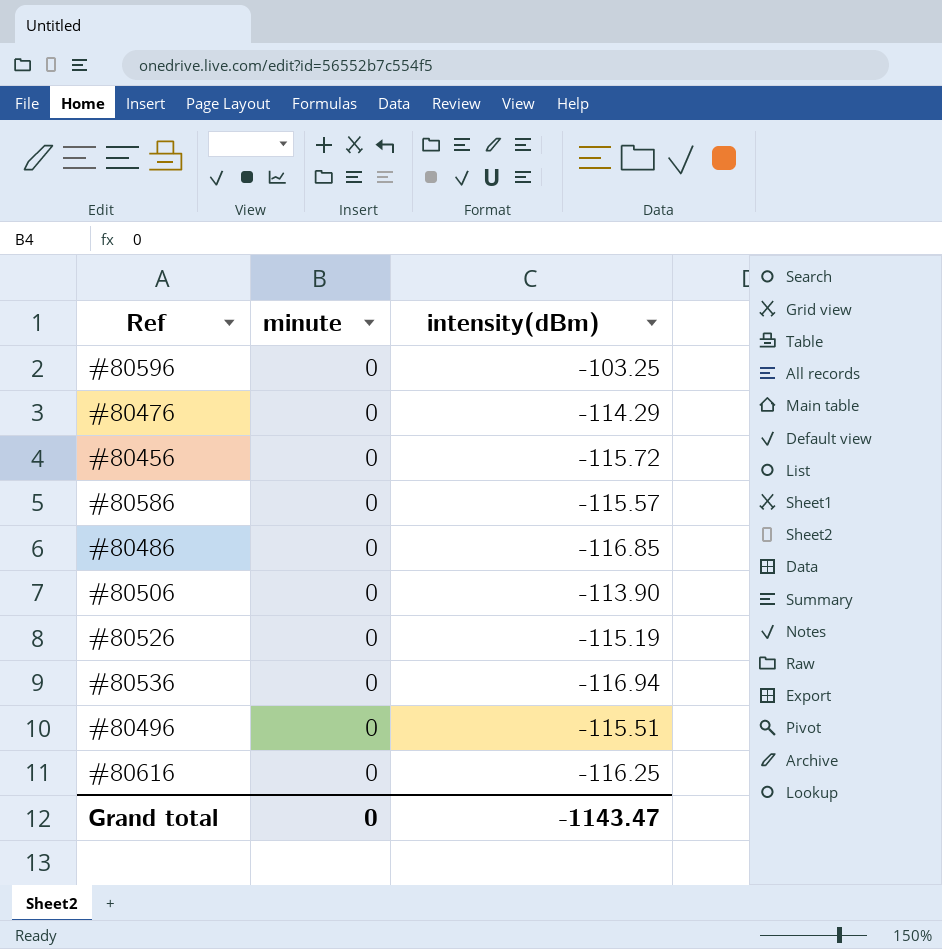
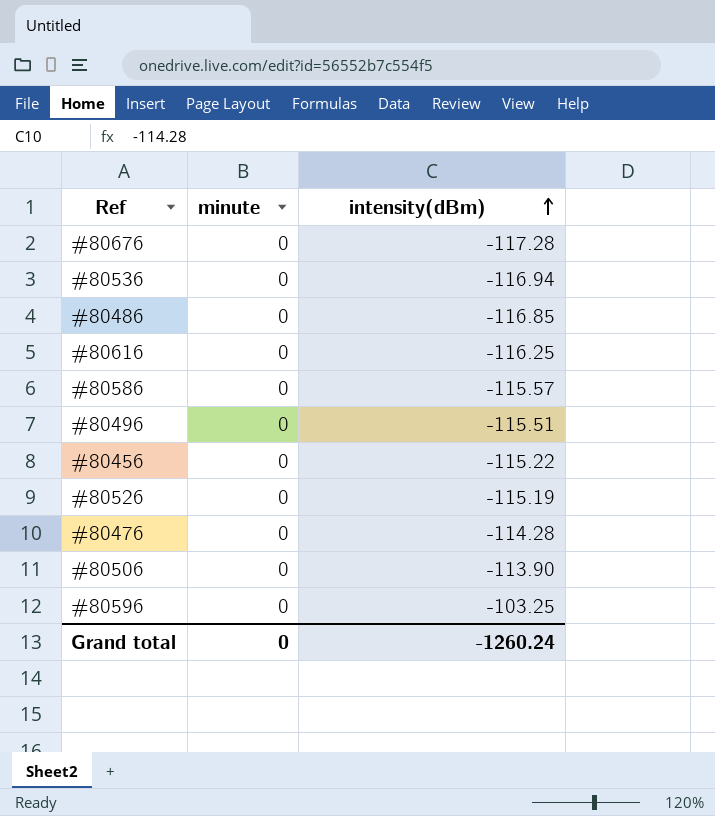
row order: none -> intensity(dBm) ascending
row #80676: none -> 0 | -117.28
#80456 | intensity(dBm): -115.72 -> -115.22
#80476 | intensity(dBm): -114.29 -> -114.28
Grand total | intensity(dBm): -1143.47 -> -1260.24

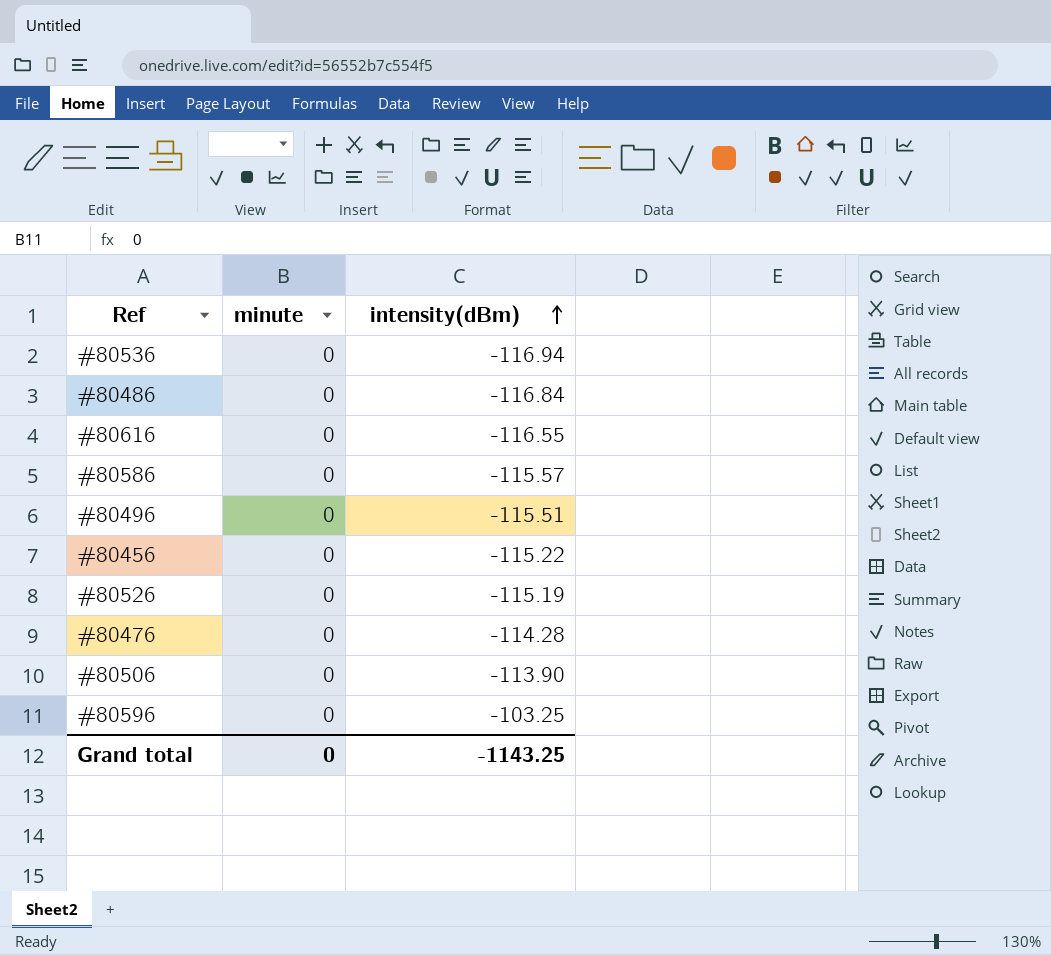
row #80676: 0 | -117.28 -> none
#80486 | intensity(dBm): -116.85 -> -116.84
#80616 | intensity(dBm): -116.25 -> -116.55
Grand total | intensity(dBm): -1260.24 -> -1143.25

